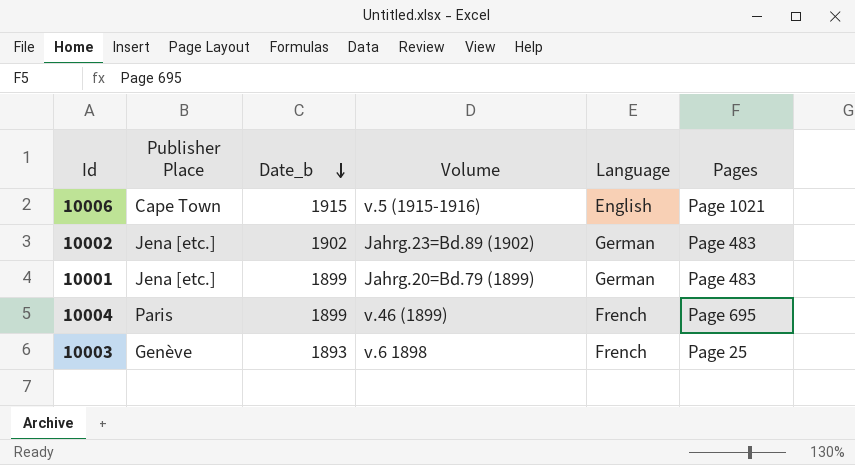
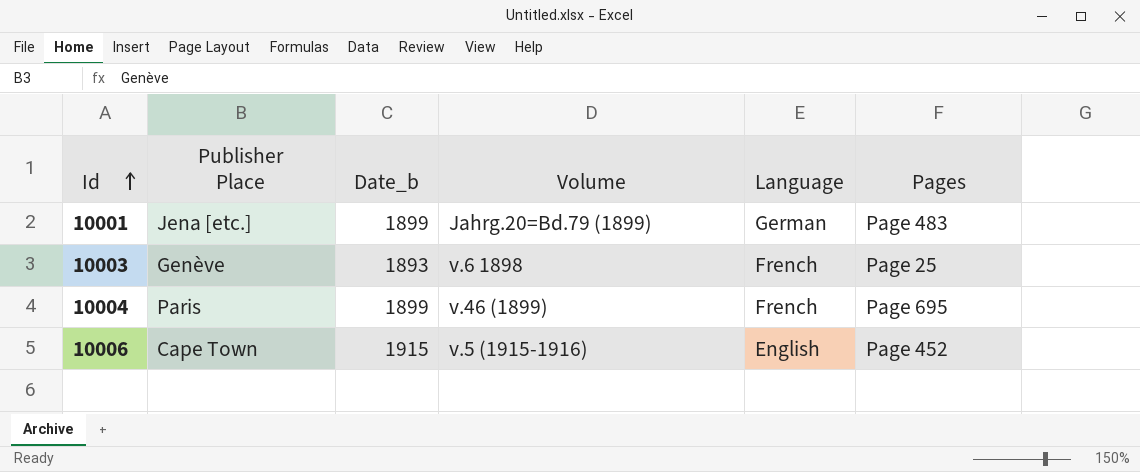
row order: Date_b descending -> Id ascending
row 10002: Jena [etc.] | 1902 | Jahrg.23=Bd.89 (1902) | German | Page 483 -> none
10006 | Pages: Page 1021 -> Page 452

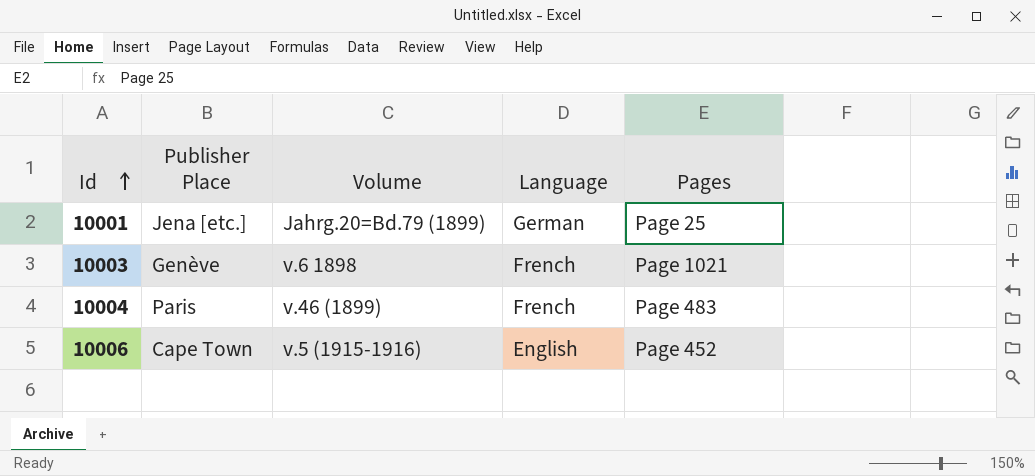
column Date_b | position: 3 -> none
10001 | Pages: Page 483 -> Page 25
10003 | Pages: Page 25 -> Page 1021
10004 | Pages: Page 695 -> Page 483

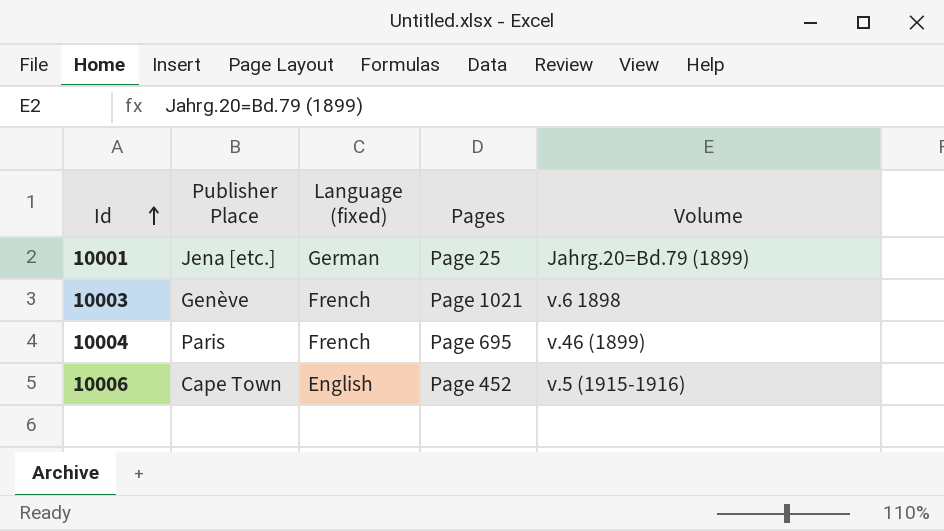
column name: Language -> Language (fixed)
column Volume | position: 3 -> 5
10004 | Pages: Page 483 -> Page 695

